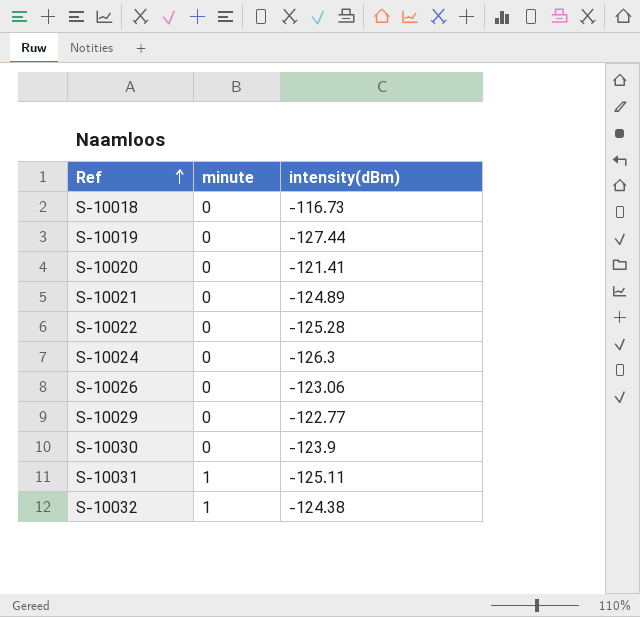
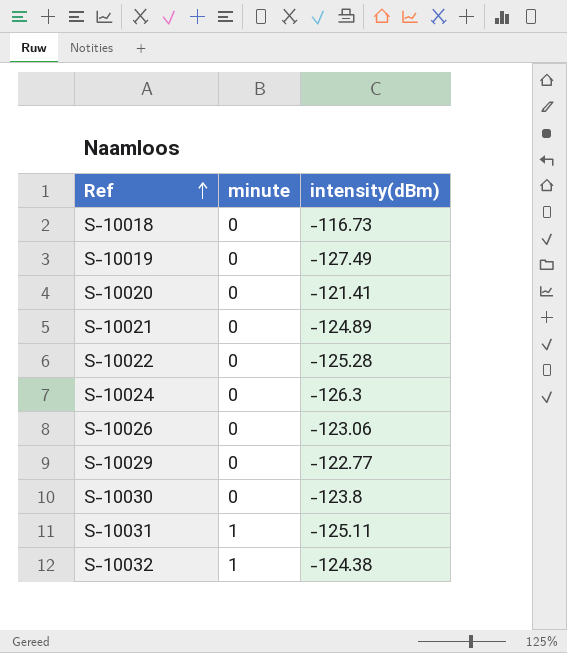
S-10019 | intensity(dBm): -127.44 -> -127.49
S-10030 | intensity(dBm): -123.9 -> -123.8

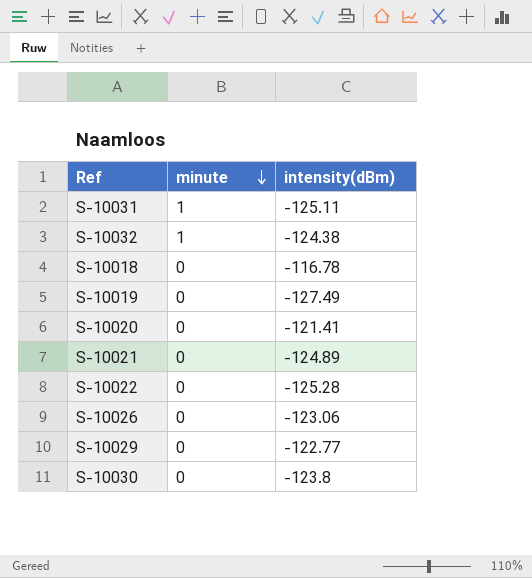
row order: Ref ascending -> minute descending
row S-10024: 0 | -126.3 -> none
S-10018 | intensity(dBm): -116.73 -> -116.78

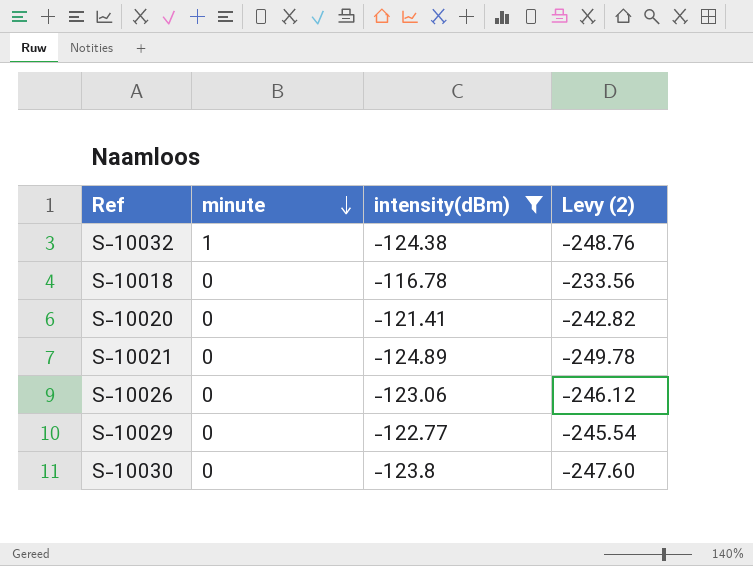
filter: none -> intensity(dBm) >= -124.89
column Levy (2) | formula: none -> [intensity(dBm)] * 2

